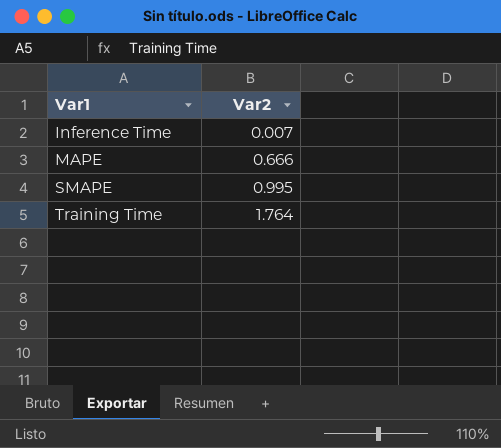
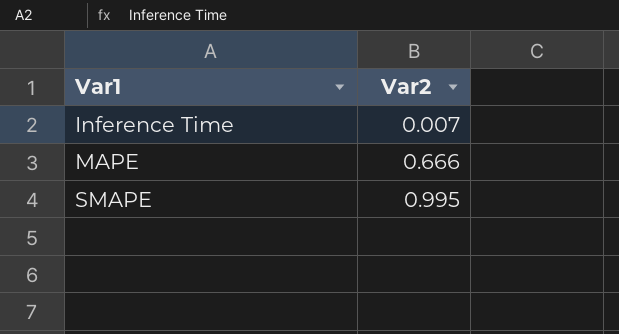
row Training Time: 1.764 -> none

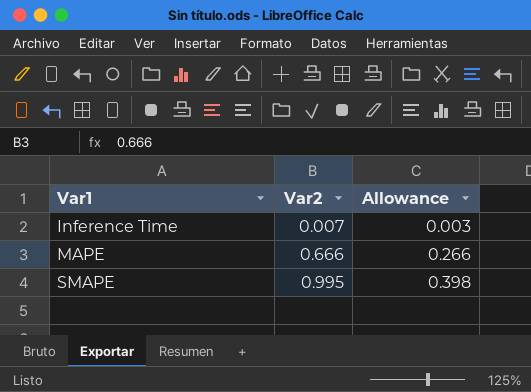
column Allowance | formula: none -> [Var2] * 0.4

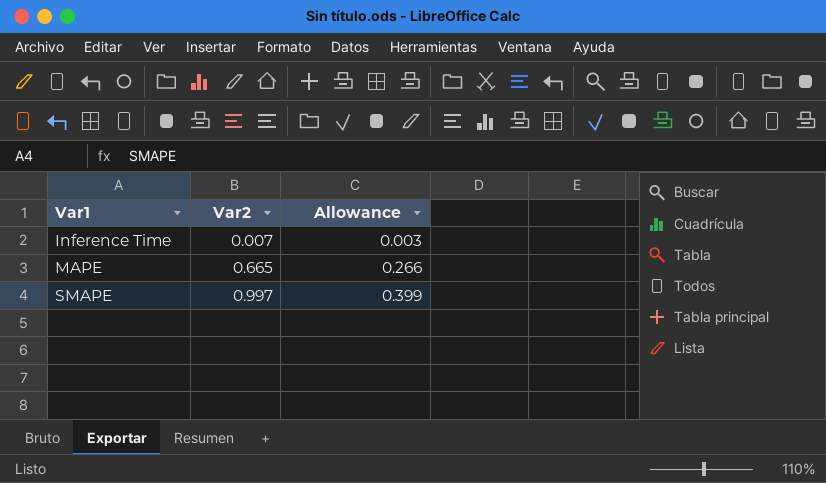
MAPE | Var2: 0.666 -> 0.665
SMAPE | Var2: 0.995 -> 0.997
SMAPE | Allowance: 0.398 -> 0.399

